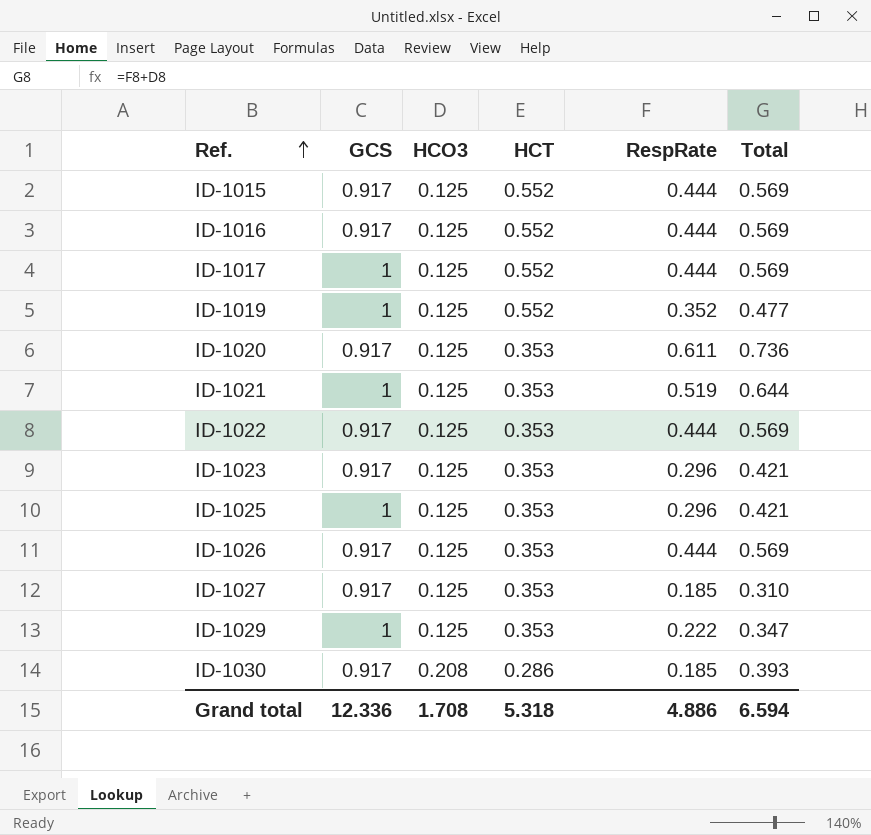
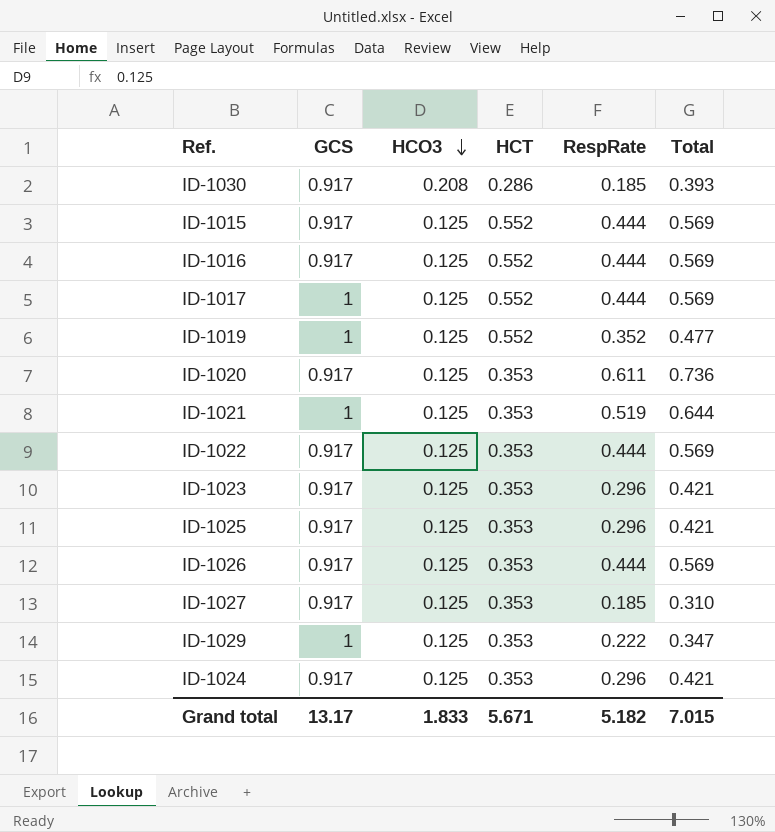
row order: Ref. ascending -> HCO3 descending
ID-1025 | GCS: 1 -> 0.917
row ID-1024: none -> 0.917 | 0.125 | 0.353 | 0.296 | 0.421
Grand total | GCS: 12.336 -> 13.17
Grand total | HCO3: 1.708 -> 1.833
Grand total | HCT: 5.318 -> 5.671
Grand total | RespRate: 4.886 -> 5.182
Grand total | Total: 6.594 -> 7.015

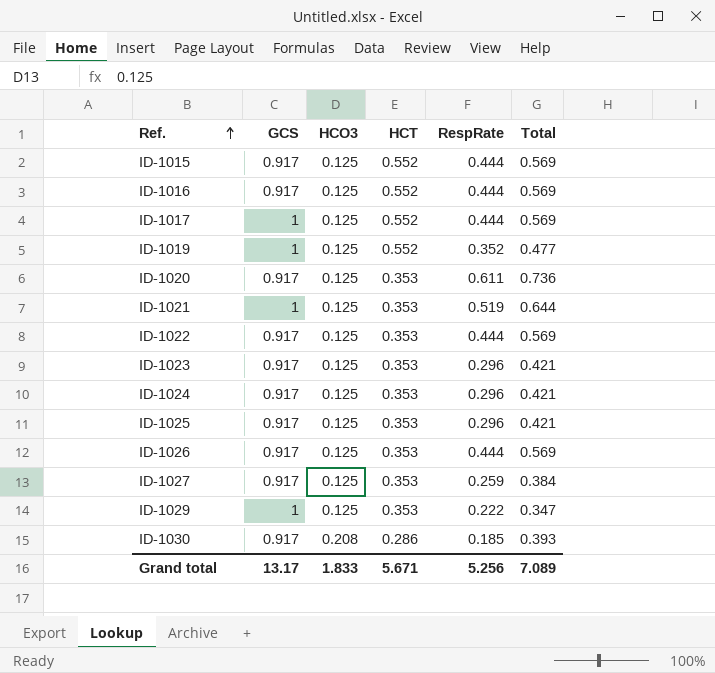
row order: HCO3 descending -> Ref. ascending
ID-1027 | RespRate: 0.185 -> 0.259
ID-1027 | Total: 0.310 -> 0.384
Grand total | RespRate: 5.182 -> 5.256
Grand total | Total: 7.015 -> 7.089

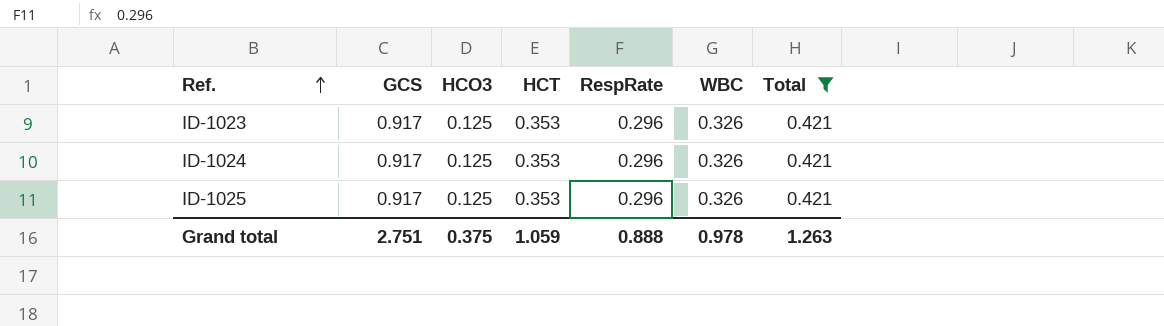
filter: none -> Total = 0.421
column WBC | position: none -> 6
Grand total | GCS: 13.17 -> 2.751
Grand total | HCO3: 1.833 -> 0.375
Grand total | HCT: 5.671 -> 1.059
Grand total | RespRate: 5.256 -> 0.888
Grand total | Total: 7.089 -> 1.263

